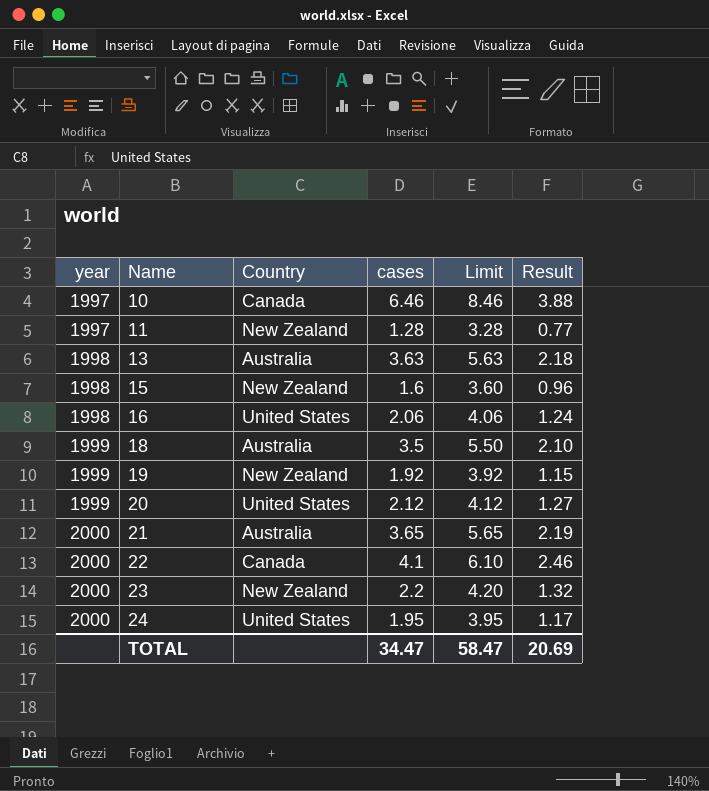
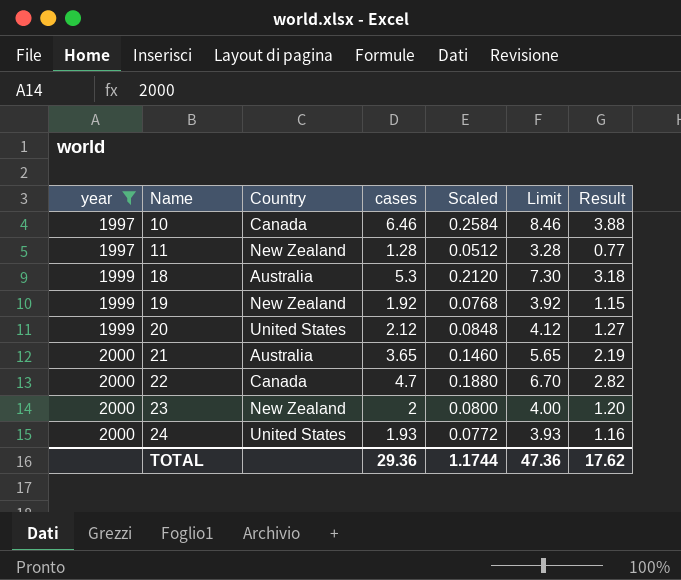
filter: none -> year != 1998
column Scaled | formula: none -> [cases] * 0.04
18 | cases: 3.5 -> 5.3
18 | Limit: 5.50 -> 7.30
18 | Result: 2.10 -> 3.18
22 | cases: 4.1 -> 4.7
22 | Limit: 6.10 -> 6.70
22 | Result: 2.46 -> 2.82
23 | cases: 2.2 -> 2
23 | Limit: 4.20 -> 4.00
23 | Result: 1.32 -> 1.20
24 | cases: 1.95 -> 1.93
24 | Limit: 3.95 -> 3.93
24 | Result: 1.17 -> 1.16
TOTAL | cases: 34.47 -> 29.36
TOTAL | Limit: 58.47 -> 47.36
TOTAL | Result: 20.69 -> 17.62

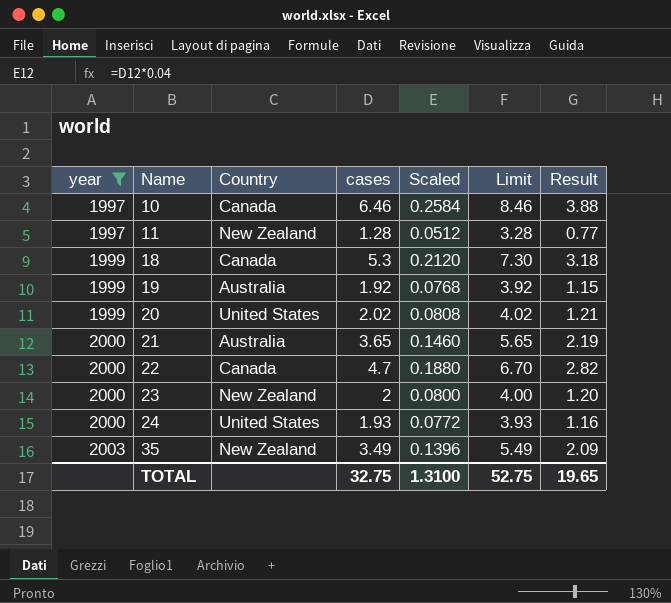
18 | Country: Australia -> Canada
19 | Country: New Zealand -> Australia
20 | cases: 2.12 -> 2.02
20 | Scaled: 0.0848 -> 0.0808
20 | Limit: 4.12 -> 4.02
20 | Result: 1.27 -> 1.21
row 35: none -> 2003 | New Zealand | 3.49 | 0.1396 | 5.49 | 2.09
TOTAL | cases: 29.36 -> 32.75
TOTAL | Scaled: 1.1744 -> 1.3100
TOTAL | Limit: 47.36 -> 52.75
TOTAL | Result: 17.62 -> 19.65

